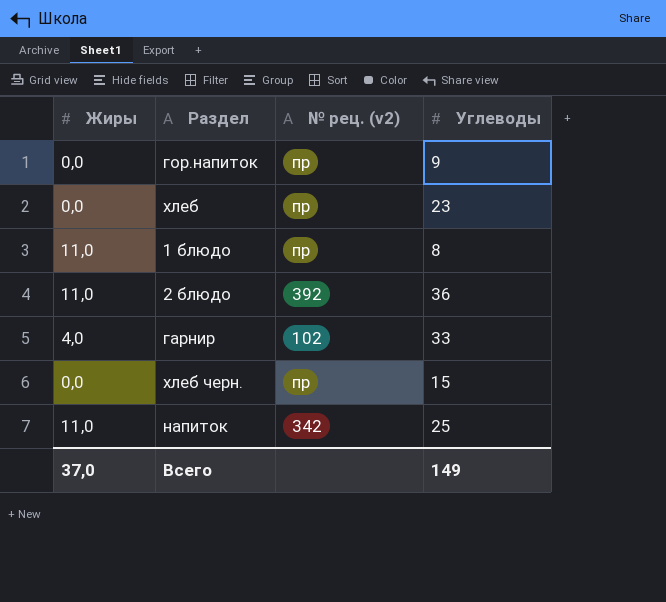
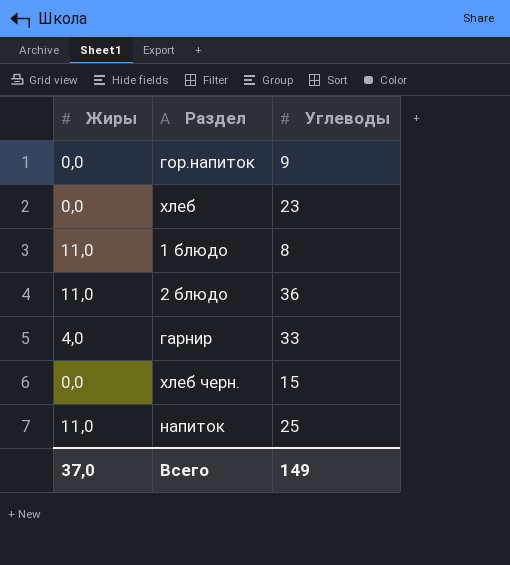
column № рец. (v2) | position: 3 -> none

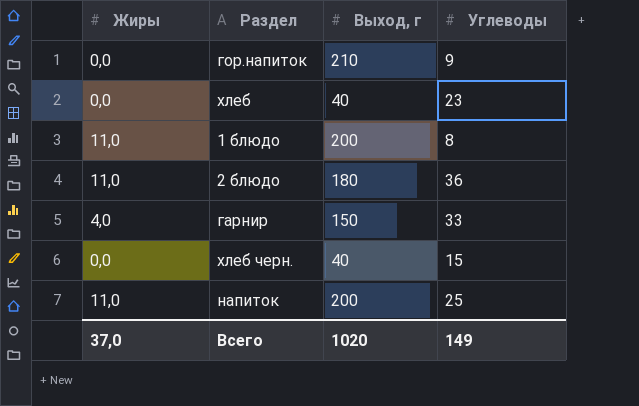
column Выход, г | position: none -> 3

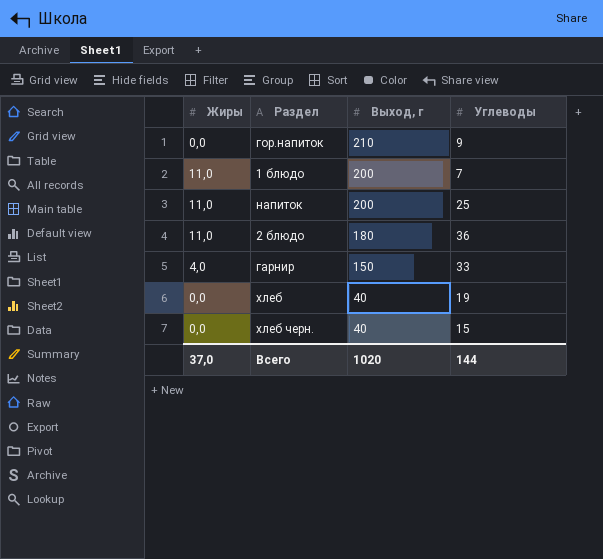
row order: none -> Выход, г descending
1 блюдо | Углеводы: 8 -> 7
хлеб | Углеводы: 23 -> 19
Всего | Углеводы: 149 -> 144

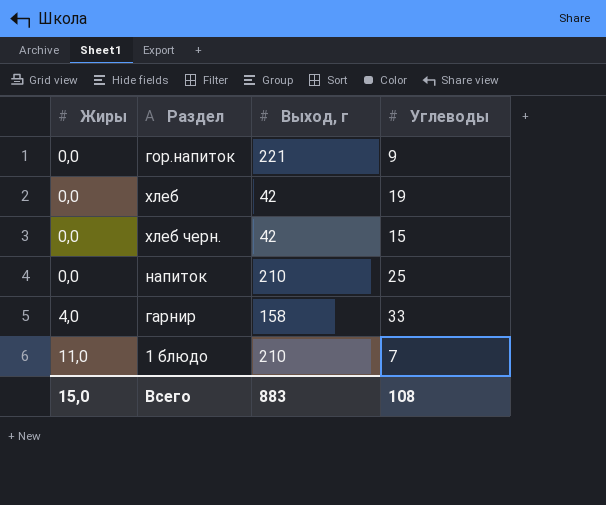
row order: Выход, г descending -> Жиры ascending
row 2 блюдо: 11,0 | 180 | 36 -> none
гор.напиток | Выход, г: 210 -> 221
хлеб | Выход, г: 40 -> 42
хлеб черн. | Выход, г: 40 -> 42
напиток | Жиры: 11,0 -> 0,0
напиток | Выход, г: 200 -> 210
гарнир | Выход, г: 150 -> 158
1 блюдо | Выход, г: 200 -> 210
Всего | Жиры: 37,0 -> 15,0
Всего | Выход, г: 1020 -> 883
Всего | Углеводы: 144 -> 108

